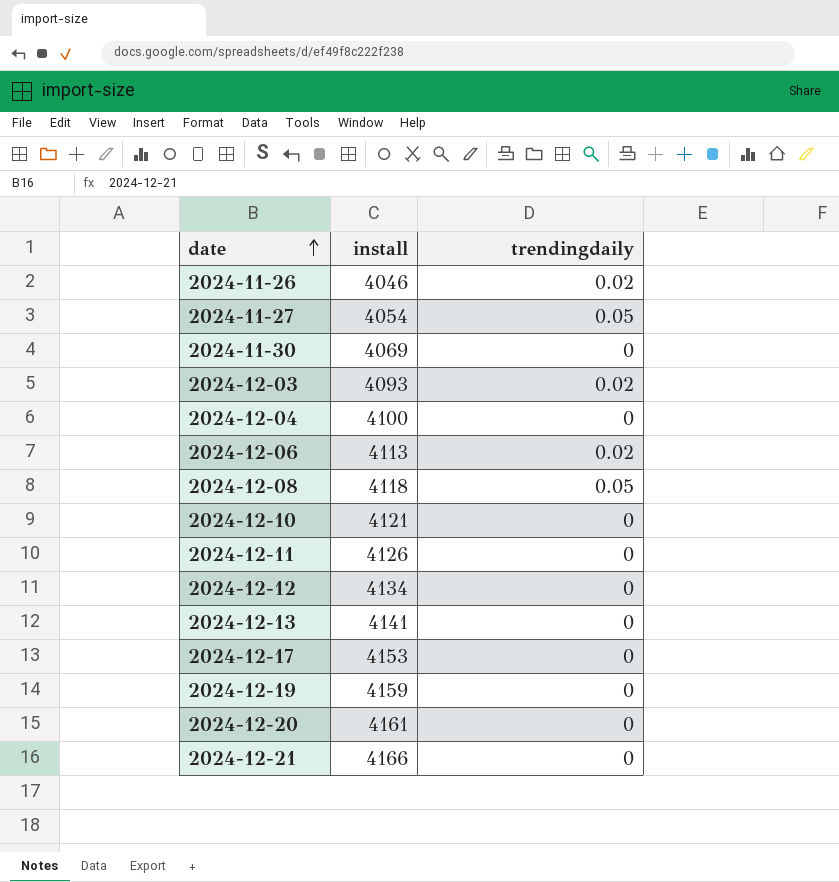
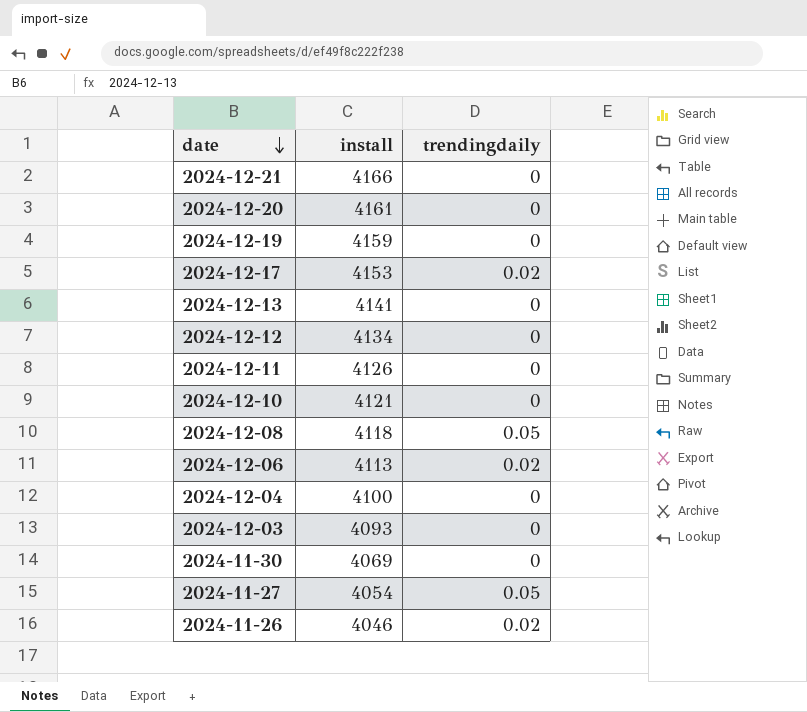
row order: date ascending -> date descending
2024-12-17 | trendingdaily: 0 -> 0.02
2024-12-03 | trendingdaily: 0.02 -> 0

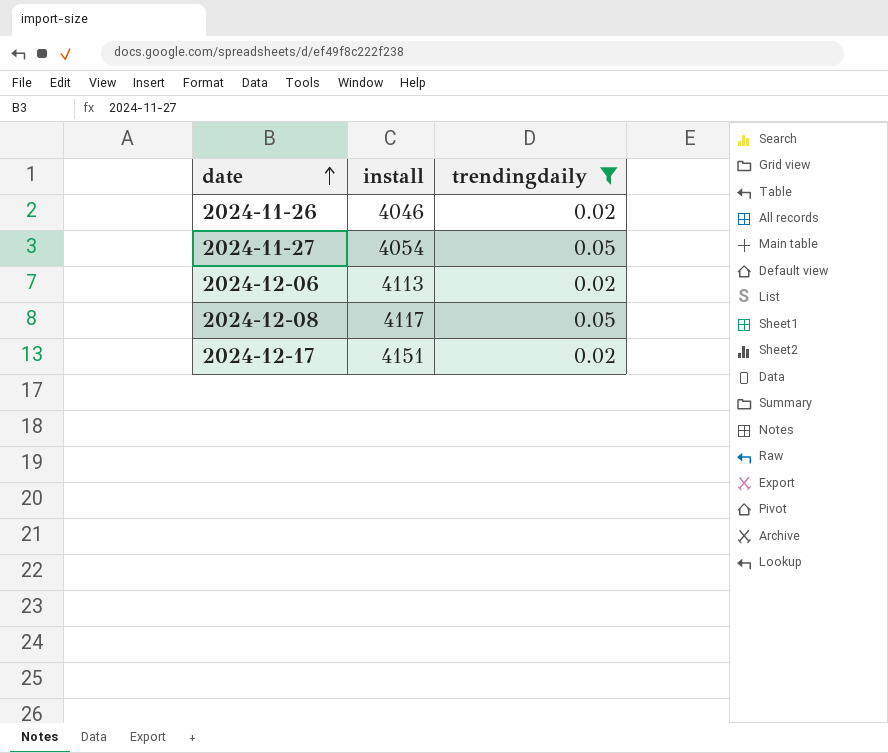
filter: none -> trendingdaily != 0
row order: date descending -> date ascending
2024-12-08 | install: 4118 -> 4117
2024-12-17 | install: 4153 -> 4151

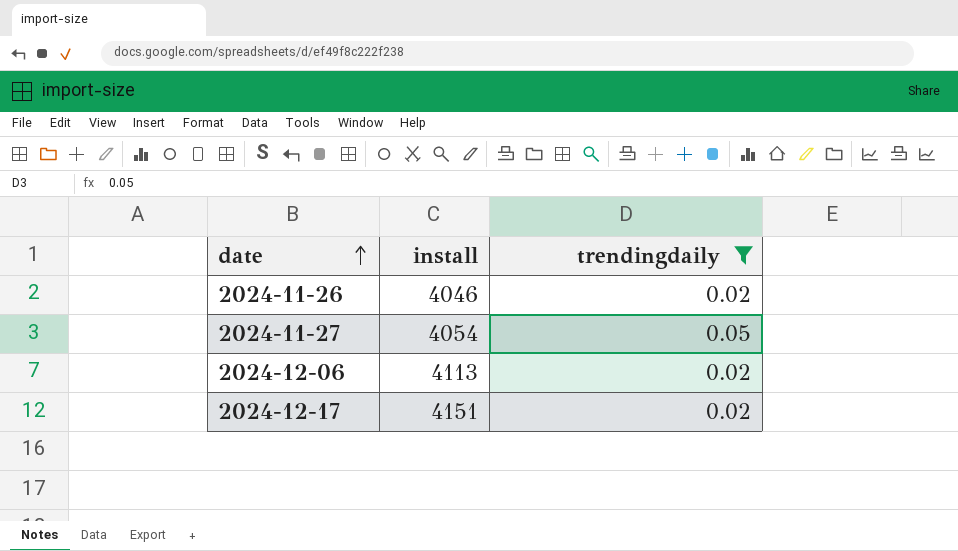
row 2024-12-08: 4117 | 0.05 -> none

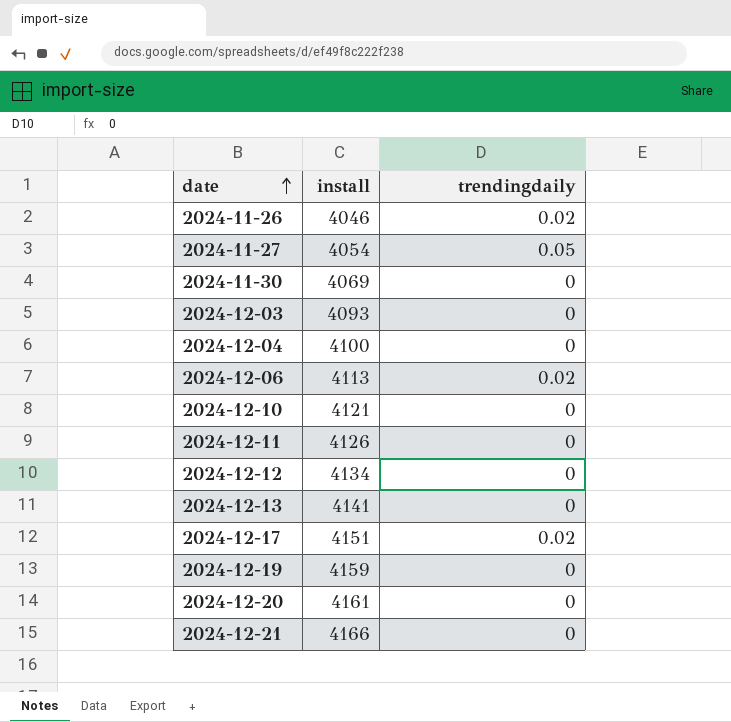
filter: trendingdaily != 0 -> none

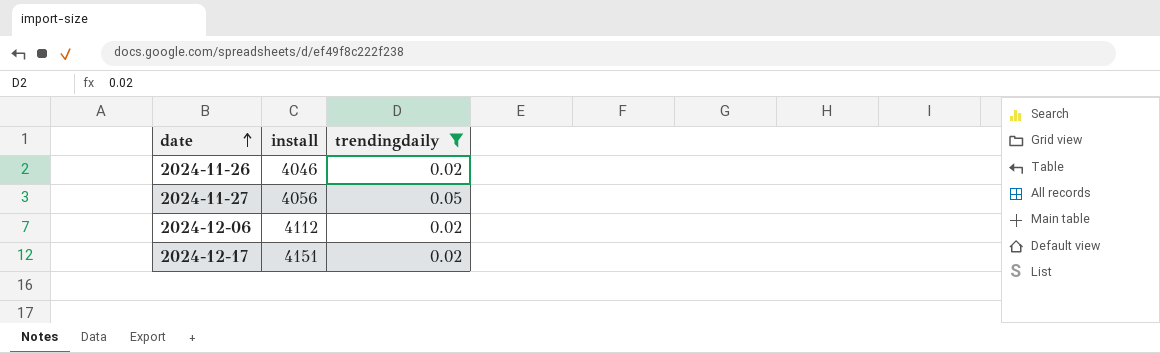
filter: none -> trendingdaily != 0
2024-11-27 | install: 4054 -> 4056
2024-12-06 | install: 4113 -> 4112

